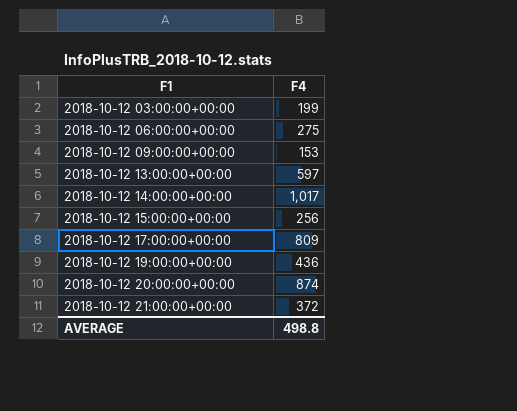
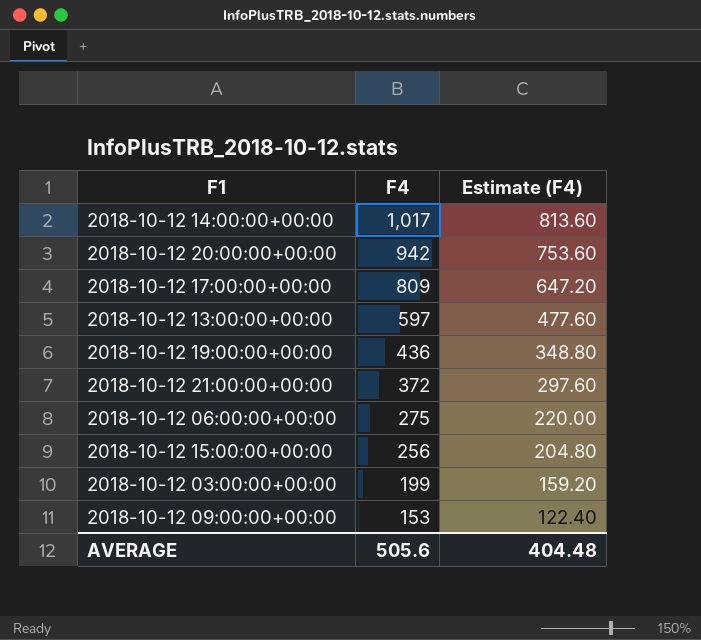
row order: F1 ascending -> F4 descending
column Estimate (F4) | formula: none -> [F4] * 0.8
2018-10-12 20:00:00+00:00 | F4: 874 -> 942
AVERAGE | F4: 498.8 -> 505.6

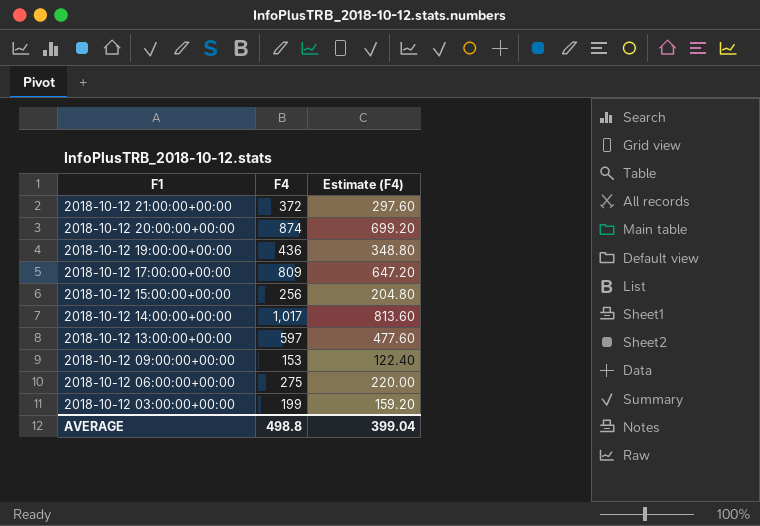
row order: F4 descending -> F1 descending
2018-10-12 20:00:00+00:00 | F4: 942 -> 874
2018-10-12 20:00:00+00:00 | Estimate (F4): 753.60 -> 699.20
AVERAGE | F4: 505.6 -> 498.8
AVERAGE | Estimate (F4): 404.48 -> 399.04

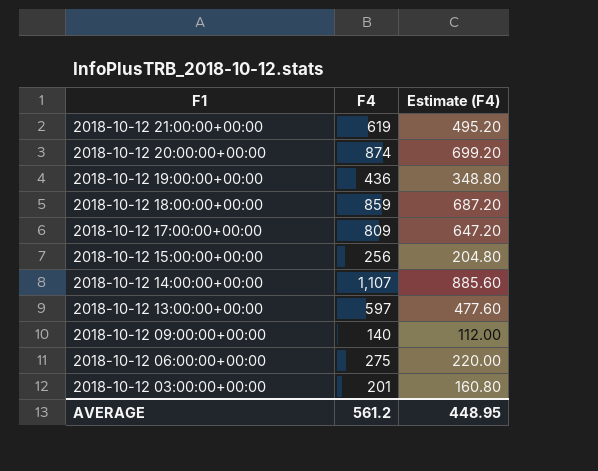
2018-10-12 21:00:00+00:00 | F4: 372 -> 619
2018-10-12 21:00:00+00:00 | Estimate (F4): 297.60 -> 495.20
row 2018-10-12 18:00:00+00:00: none -> 859 | 687.20
2018-10-12 14:00:00+00:00 | F4: 1,017 -> 1,107
2018-10-12 14:00:00+00:00 | Estimate (F4): 813.60 -> 885.60
2018-10-12 09:00:00+00:00 | F4: 153 -> 140
2018-10-12 09:00:00+00:00 | Estimate (F4): 122.40 -> 112.00
2018-10-12 03:00:00+00:00 | F4: 199 -> 201
2018-10-12 03:00:00+00:00 | Estimate (F4): 159.20 -> 160.80
AVERAGE | F4: 498.8 -> 561.2
AVERAGE | Estimate (F4): 399.04 -> 448.95

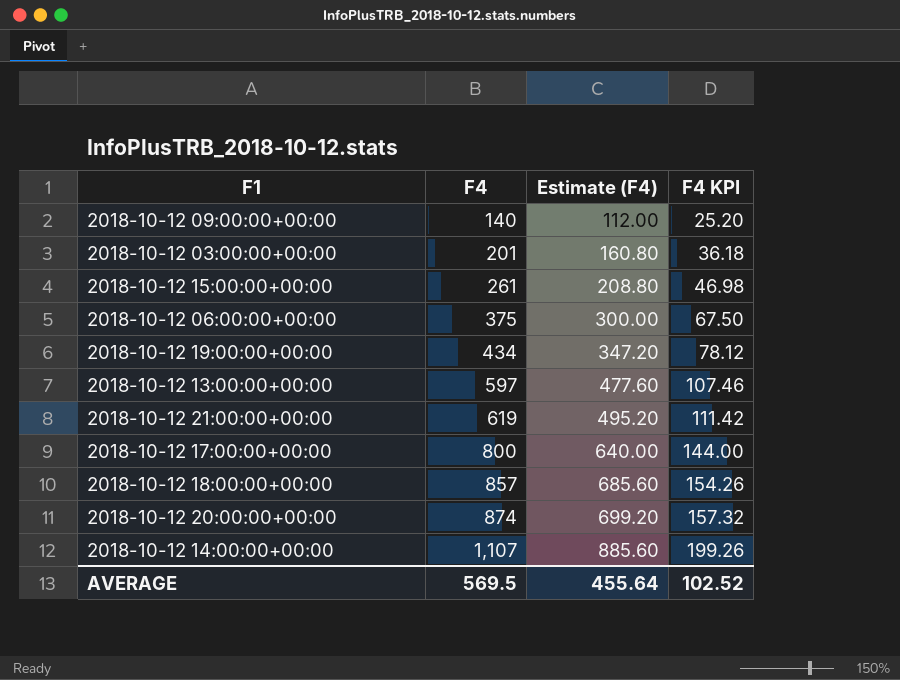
row order: F1 descending -> F4 ascending
column F4 KPI | formula: none -> [F4] * 0.18
2018-10-12 15:00:00+00:00 | F4: 256 -> 261
2018-10-12 15:00:00+00:00 | Estimate (F4): 204.80 -> 208.80
2018-10-12 06:00:00+00:00 | F4: 275 -> 375
2018-10-12 06:00:00+00:00 | Estimate (F4): 220.00 -> 300.00
2018-10-12 19:00:00+00:00 | F4: 436 -> 434
2018-10-12 19:00:00+00:00 | Estimate (F4): 348.80 -> 347.20
2018-10-12 17:00:00+00:00 | F4: 809 -> 800
2018-10-12 17:00:00+00:00 | Estimate (F4): 647.20 -> 640.00
2018-10-12 18:00:00+00:00 | F4: 859 -> 857
2018-10-12 18:00:00+00:00 | Estimate (F4): 687.20 -> 685.60
AVERAGE | F4: 561.2 -> 569.5
AVERAGE | Estimate (F4): 448.95 -> 455.64

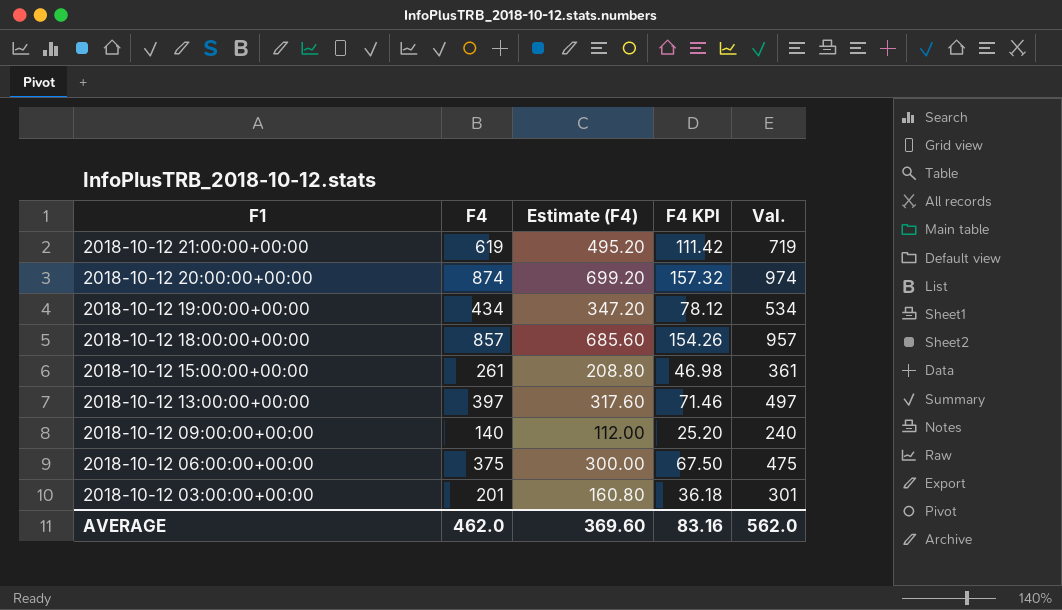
row order: F4 ascending -> F1 descending
column Val. | formula: none -> [F4] + 100
row 2018-10-12 17:00:00+00:00: 800 | 640.00 | 144.00 -> none
row 2018-10-12 14:00:00+00:00: 1,107 | 885.60 | 199.26 -> none
2018-10-12 13:00:00+00:00 | F4: 597 -> 397
2018-10-12 13:00:00+00:00 | Estimate (F4): 477.60 -> 317.60
2018-10-12 13:00:00+00:00 | F4 KPI: 107.46 -> 71.46
AVERAGE | F4: 569.5 -> 462.0
AVERAGE | Estimate (F4): 455.64 -> 369.60
AVERAGE | F4 KPI: 102.52 -> 83.16

